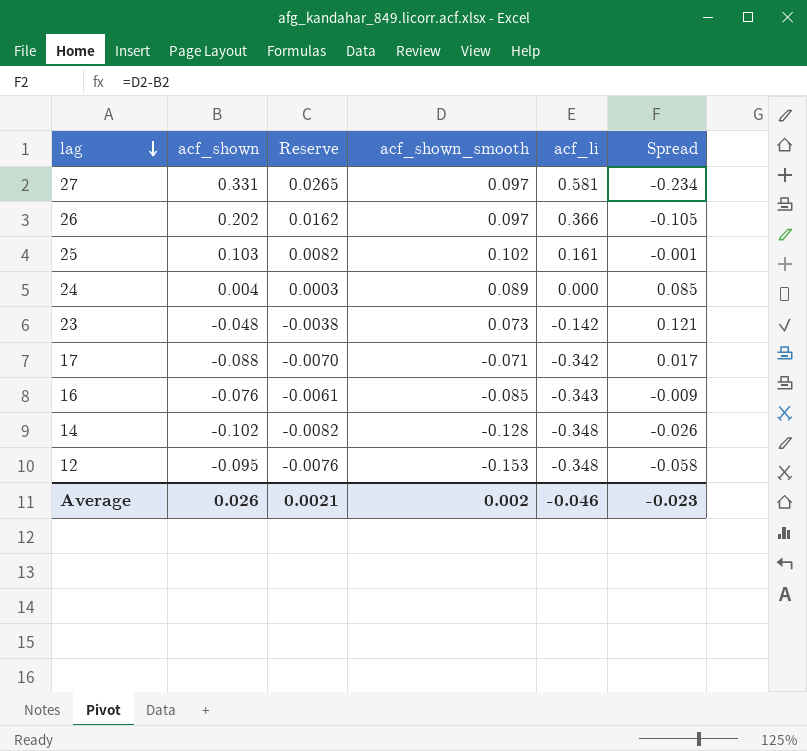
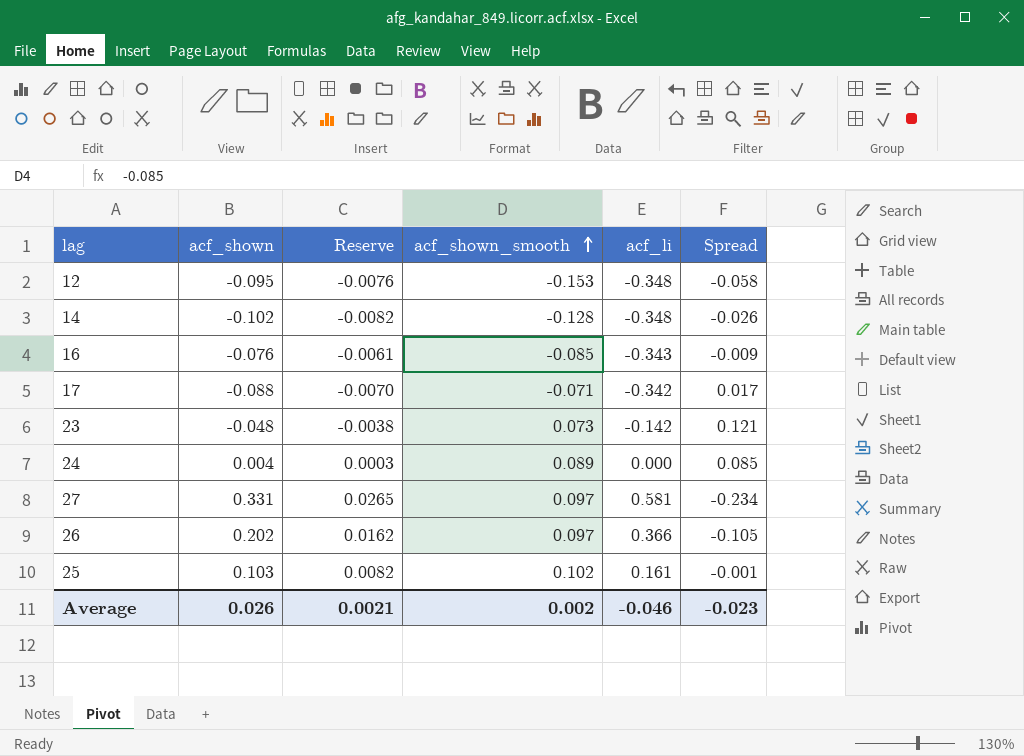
row order: lag descending -> acf_shown_smooth ascending

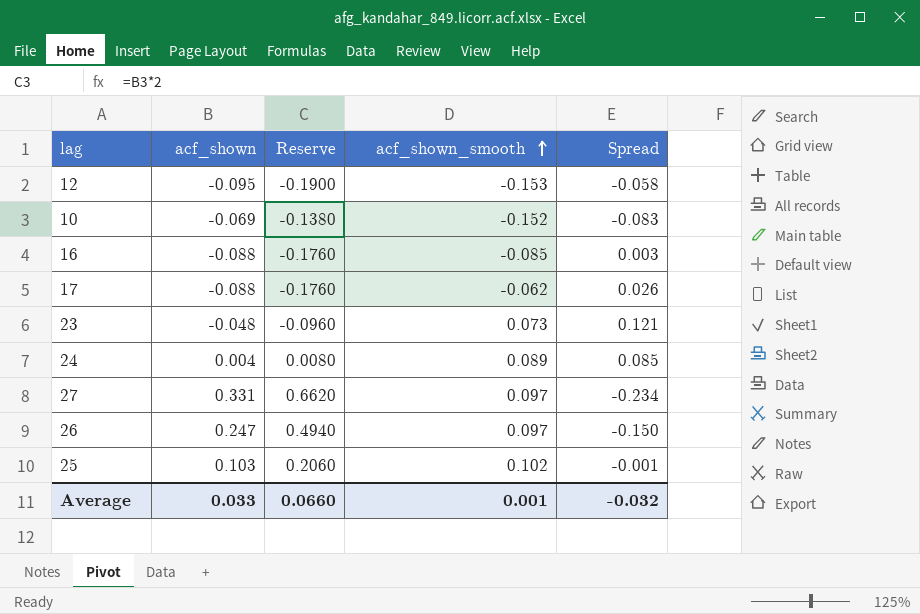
column acf_li | position: 5 -> none
column Reserve | formula: [acf_shown] * 0.08 -> [acf_shown] * 2
row 14: -0.102 | -0.0082 | -0.128 | -0.348 | -0.026 -> none
row 10: none -> -0.069 | -0.1380 | -0.152 | -0.083
16 | acf_shown: -0.076 -> -0.088
16 | Spread: -0.009 -> 0.003
17 | acf_shown_smooth: -0.071 -> -0.062
17 | Spread: 0.017 -> 0.026
26 | acf_shown: 0.202 -> 0.247
26 | Spread: -0.105 -> -0.150
Average | acf_shown: 0.026 -> 0.033
Average | Reserve: 0.0021 -> 0.0660
Average | acf_shown_smooth: 0.002 -> 0.001
Average | Spread: -0.023 -> -0.032

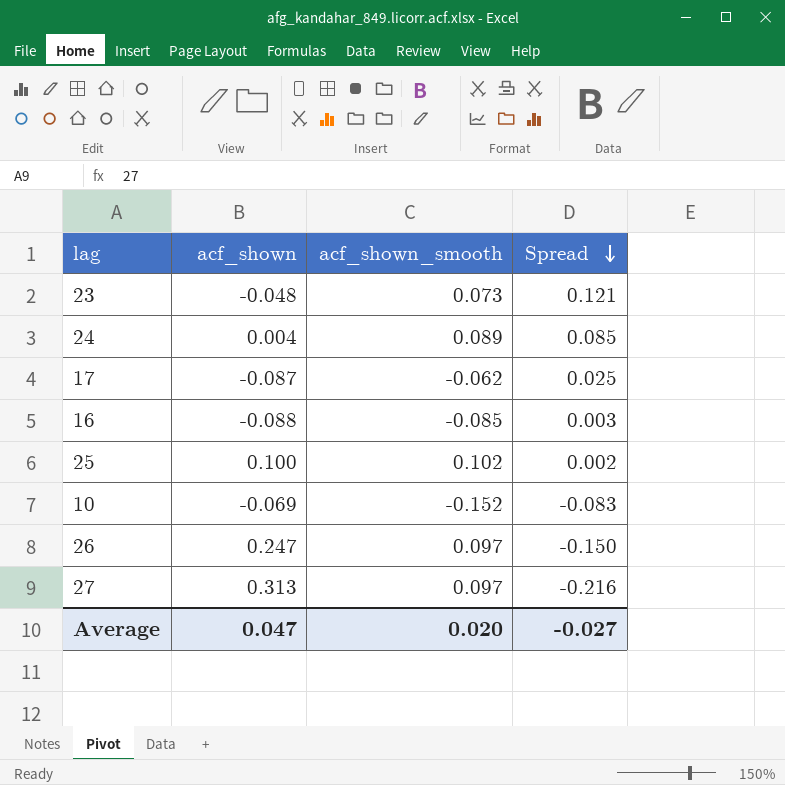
row order: acf_shown_smooth ascending -> Spread descending
column Reserve | formula: [acf_shown] * 2 -> none
row 12: -0.095 | -0.1900 | -0.153 | -0.058 -> none
17 | acf_shown: -0.088 -> -0.087
17 | Spread: 0.026 -> 0.025
25 | acf_shown: 0.103 -> 0.100
25 | Spread: -0.001 -> 0.002
27 | acf_shown: 0.331 -> 0.313
27 | Spread: -0.234 -> -0.216
Average | acf_shown: 0.033 -> 0.047
Average | acf_shown_smooth: 0.001 -> 0.020
Average | Spread: -0.032 -> -0.027

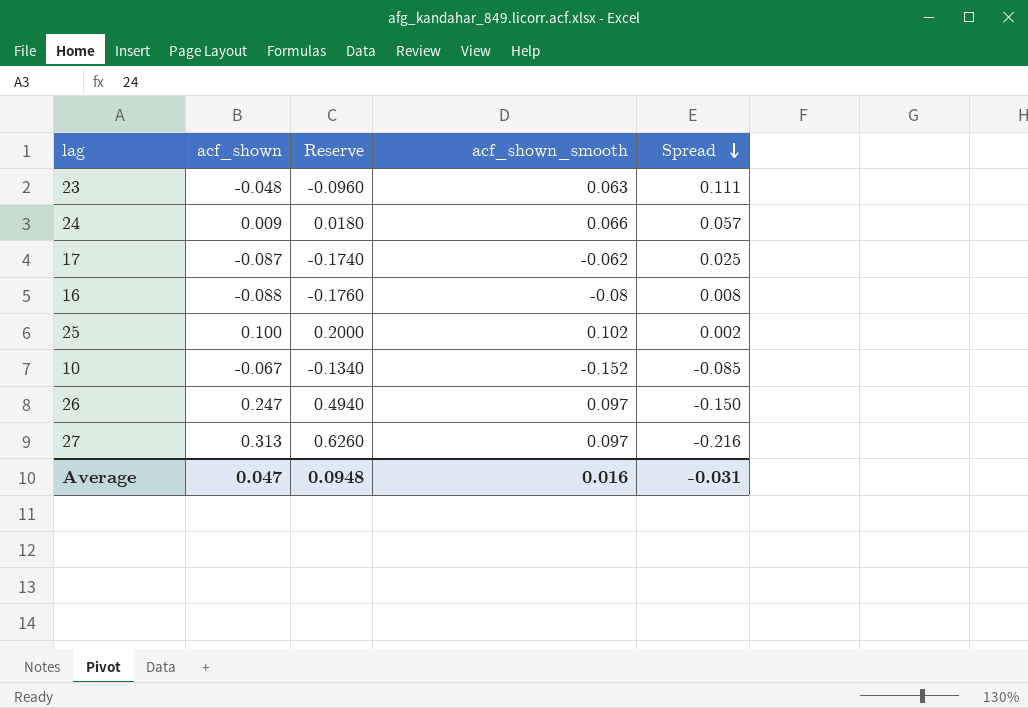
column Reserve | formula: none -> [acf_shown] * 2
23 | acf_shown_smooth: 0.073 -> 0.063
23 | Spread: 0.121 -> 0.111
24 | acf_shown: 0.004 -> 0.009
24 | acf_shown_smooth: 0.089 -> 0.066
24 | Spread: 0.085 -> 0.057
16 | acf_shown_smooth: -0.085 -> -0.08
16 | Spread: 0.003 -> 0.008
10 | acf_shown: -0.069 -> -0.067
10 | Spread: -0.083 -> -0.085
Average | acf_shown_smooth: 0.020 -> 0.016
Average | Spread: -0.027 -> -0.031

